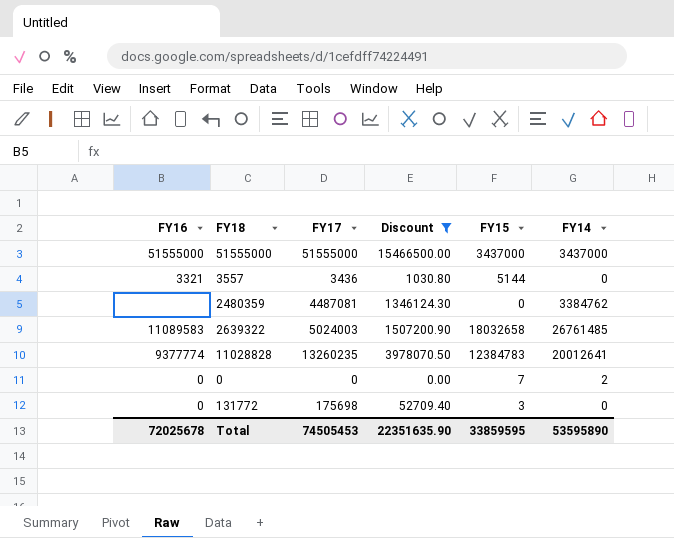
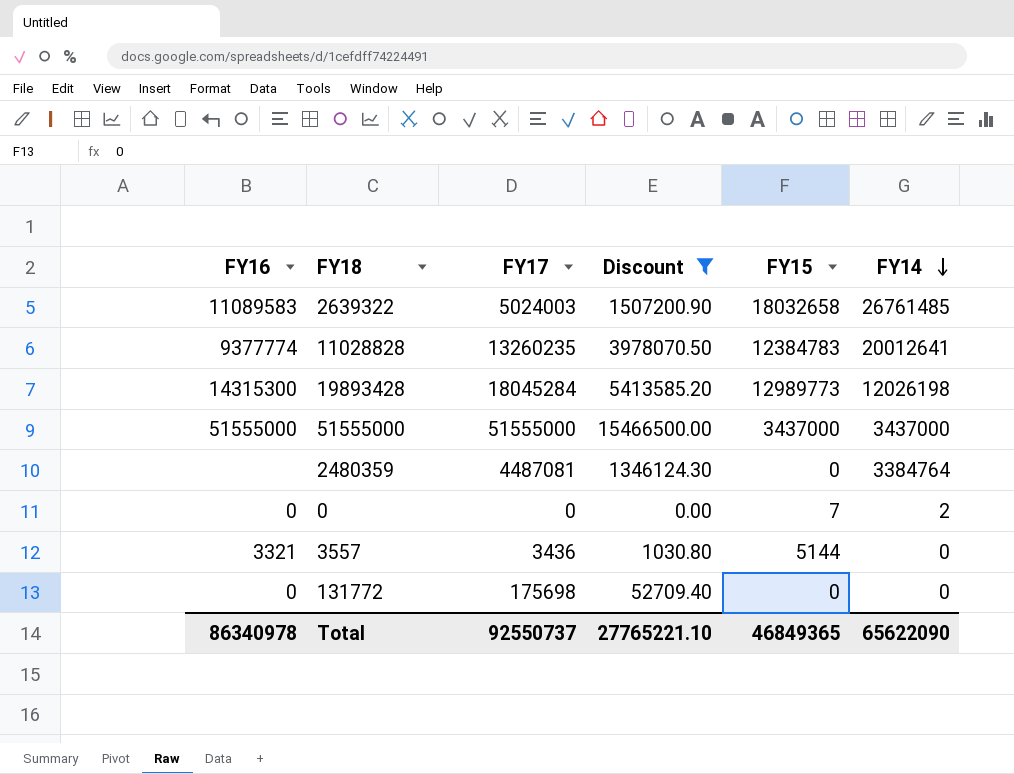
row order: none -> FY14 descending
row 19893428: none -> 14315300 | 18045284 | 5413585.20 | 12989773 | 12026198
2480359 | FY14: 3384762 -> 3384764
131772 | FY15: 3 -> 0
Total | FY16: 72025678 -> 86340978
Total | FY17: 74505453 -> 92550737
Total | Discount: 22351635.90 -> 27765221.10
Total | FY15: 33859595 -> 46849365
Total | FY14: 53595890 -> 65622090

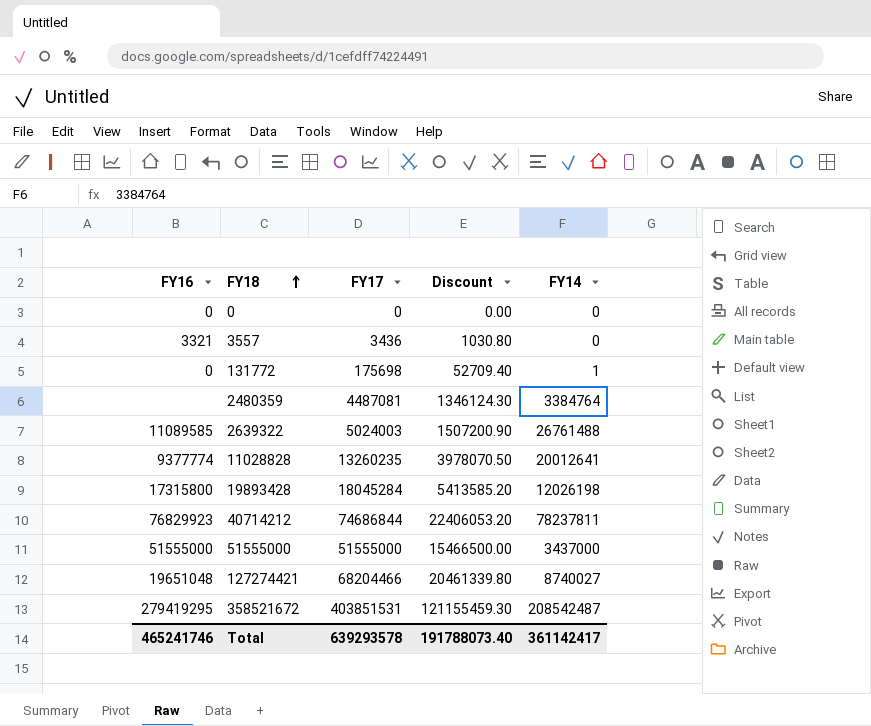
filter: Discount <= 15466500.00 -> none
row order: FY14 descending -> FY18 ascending
column FY15 | position: 5 -> none
0 | FY14: 2 -> 0
131772 | FY14: 0 -> 1
2639322 | FY16: 11089583 -> 11089585
2639322 | FY14: 26761485 -> 26761488
19893428 | FY16: 14315300 -> 17315800
Total | FY16: 86340978 -> 465241746
Total | FY17: 92550737 -> 639293578
Total | Discount: 27765221.10 -> 191788073.40
Total | FY14: 65622090 -> 361142417

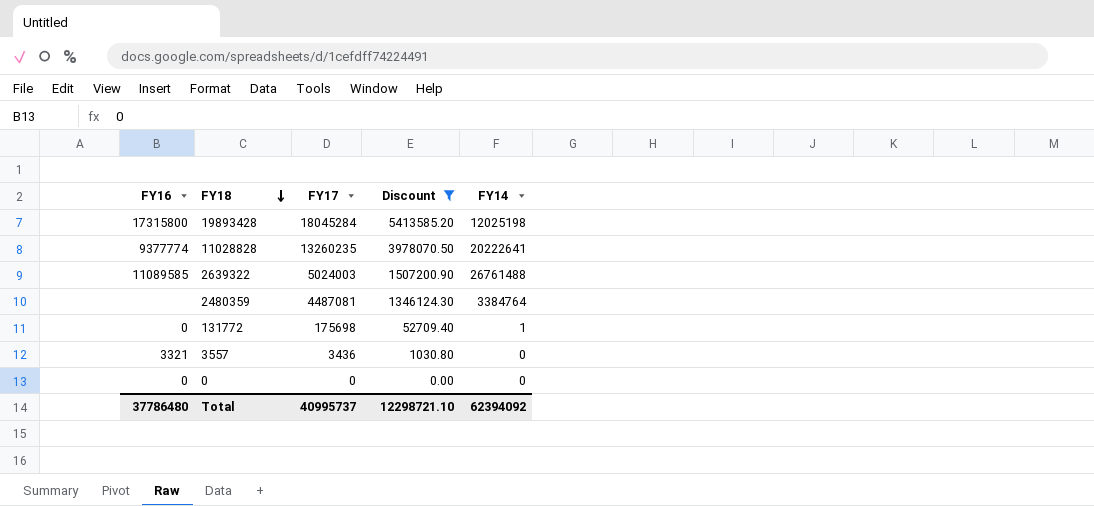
filter: none -> Discount <= 5413585.20
row order: FY18 ascending -> FY18 descending
19893428 | FY14: 12026198 -> 12025198
11028828 | FY14: 20012641 -> 20222641
Total | FY16: 465241746 -> 37786480
Total | FY17: 639293578 -> 40995737
Total | Discount: 191788073.40 -> 12298721.10
Total | FY14: 361142417 -> 62394092

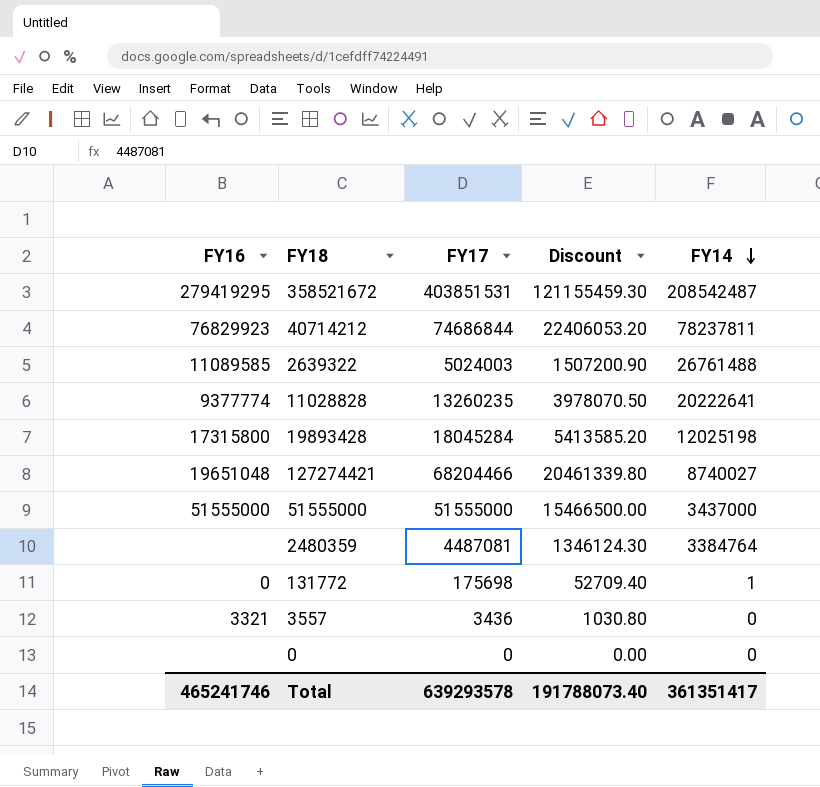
filter: Discount <= 5413585.20 -> none
row order: FY18 descending -> FY14 descending
0 | FY16: 0 -> none
Total | FY16: 37786480 -> 465241746
Total | FY17: 40995737 -> 639293578
Total | Discount: 12298721.10 -> 191788073.40
Total | FY14: 62394092 -> 361351417

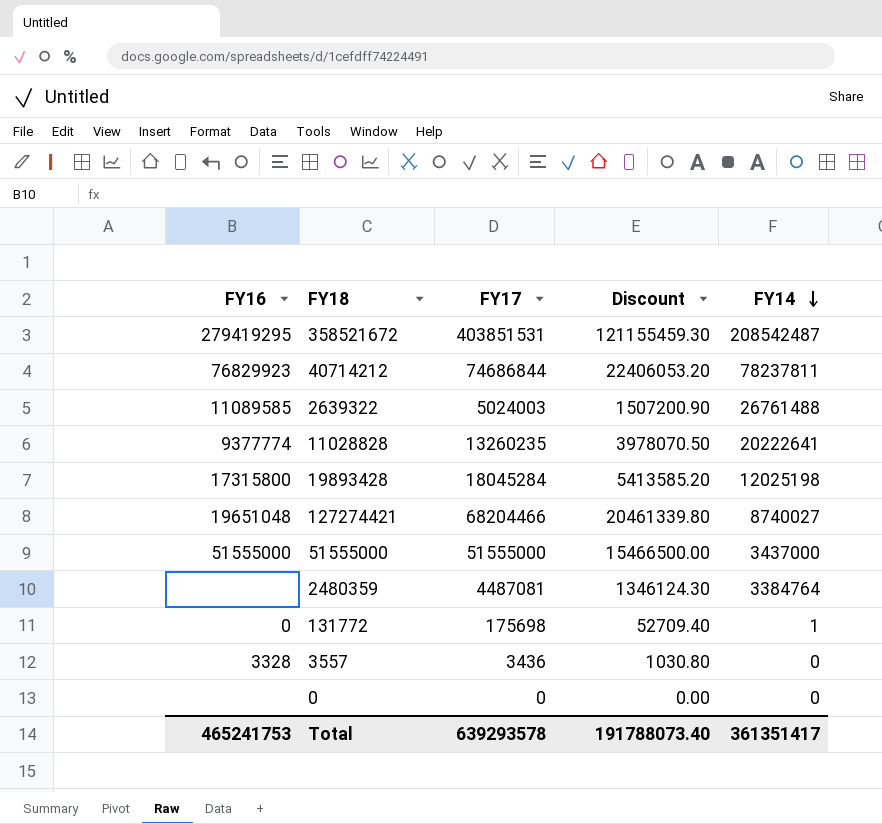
3557 | FY16: 3321 -> 3328
Total | FY16: 465241746 -> 465241753

